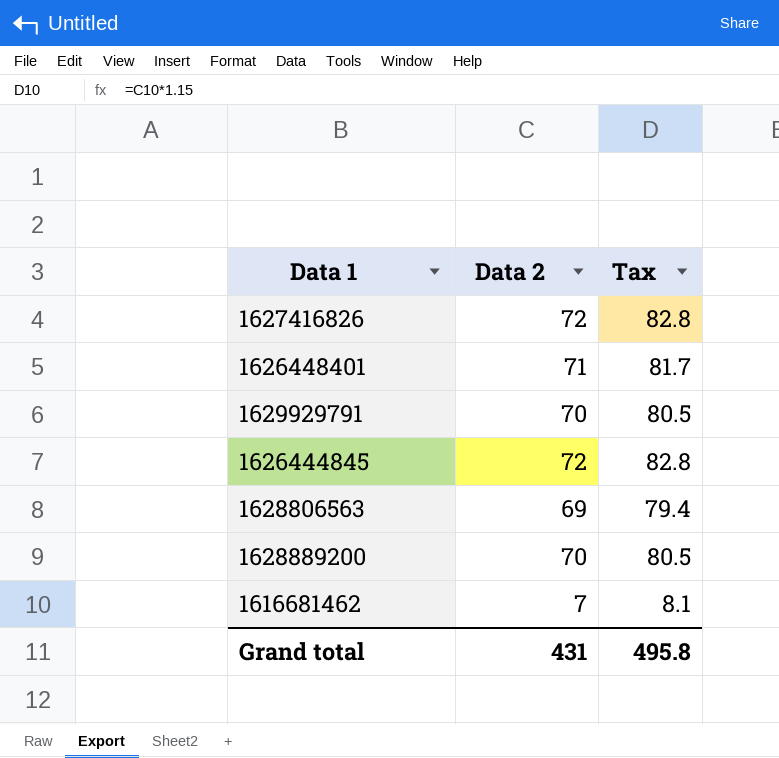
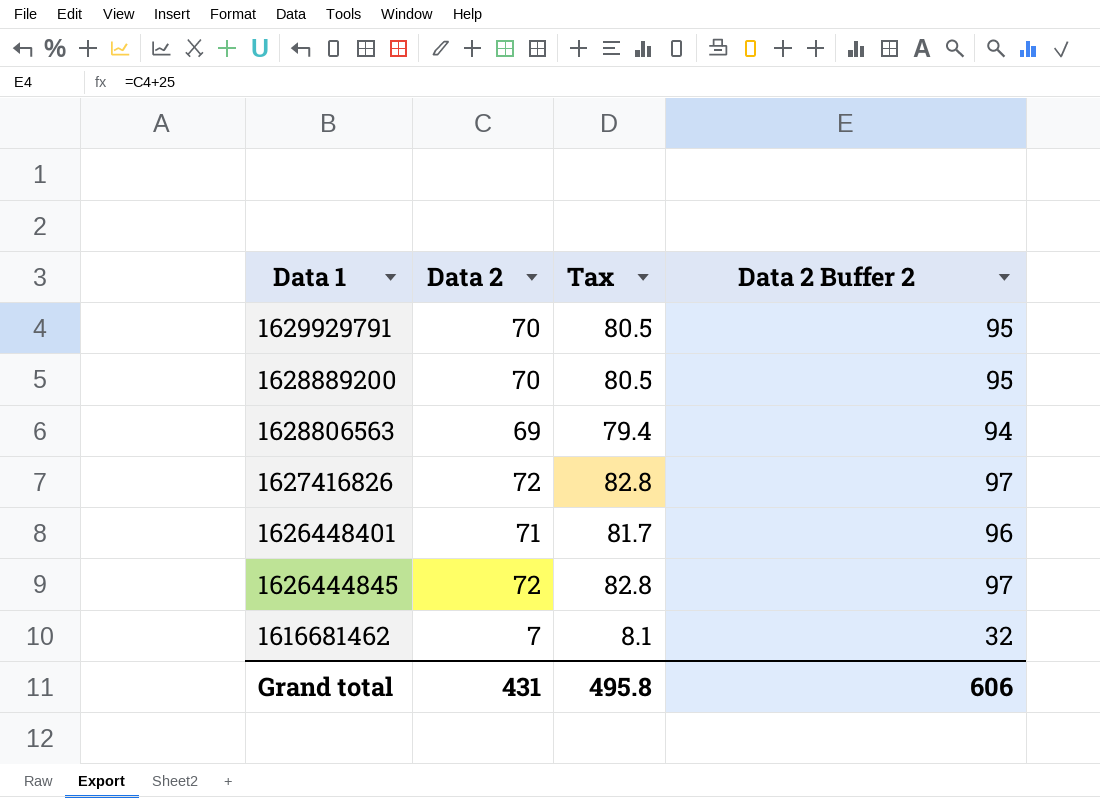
row order: none -> Data 1 descending
column Data 2 Buffer 2 | formula: none -> [Data 2] + 25

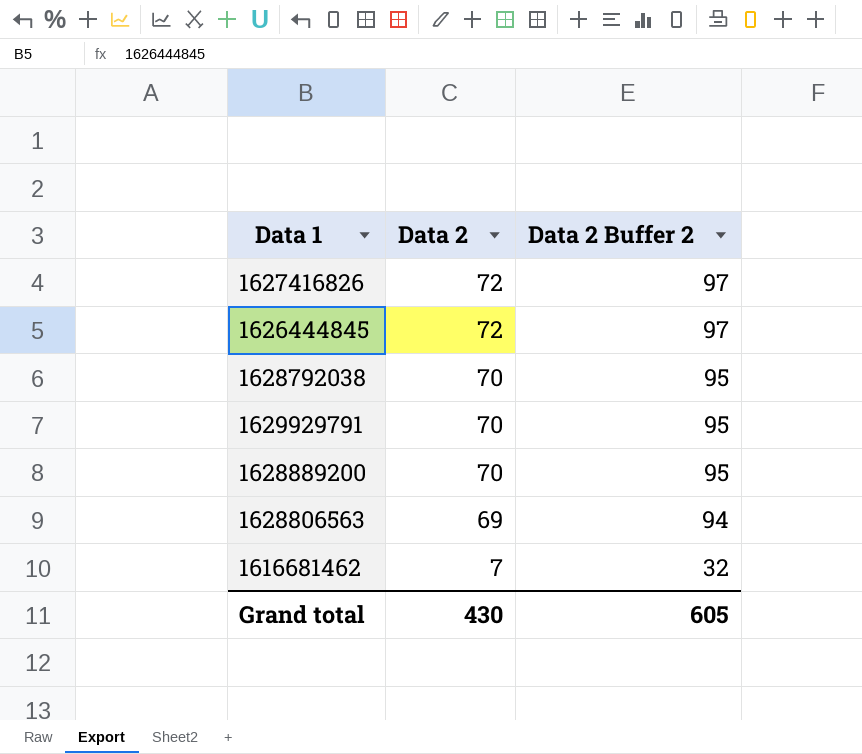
row order: Data 1 descending -> Data 2 descending
column Tax | formula: [Data 2] * 1.15 -> none
row 1626448401: 71 | 81.7 | 96 -> none
row 1628792038: none -> 70 | 95
Grand total | Data 2: 431 -> 430
Grand total | Data 2 Buffer 2: 606 -> 605

